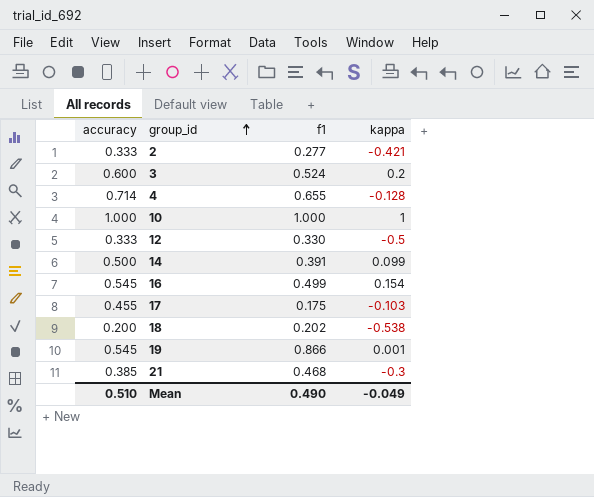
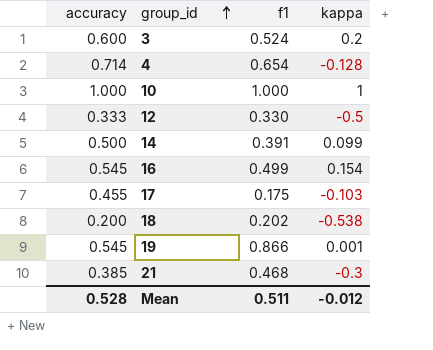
row 2: 0.333 | 0.277 | -0.421 -> none
4 | f1: 0.655 -> 0.654
Mean | accuracy: 0.510 -> 0.528
Mean | f1: 0.490 -> 0.511
Mean | kappa: -0.049 -> -0.012

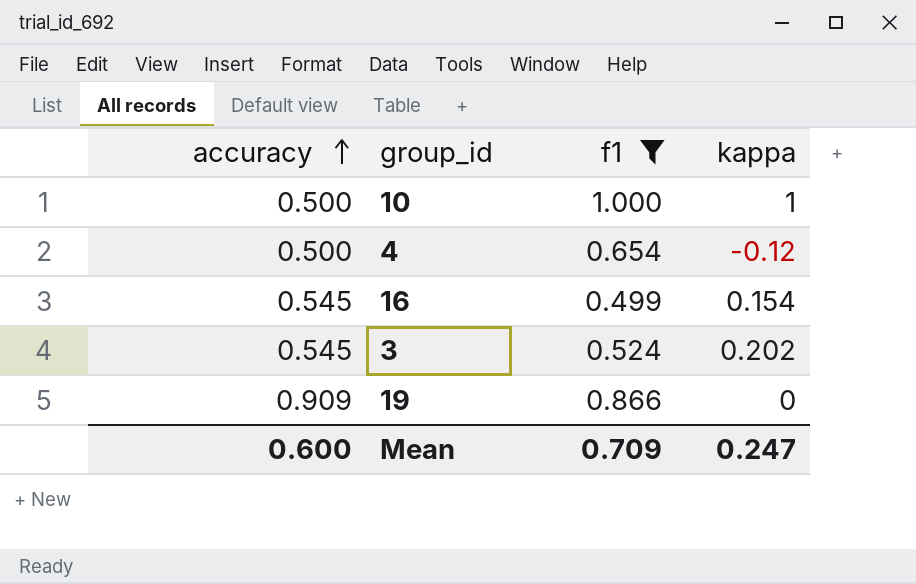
filter: none -> f1 >= 0.499
row order: group_id ascending -> accuracy ascending
10 | accuracy: 1.000 -> 0.500
4 | accuracy: 0.714 -> 0.500
4 | kappa: -0.128 -> -0.12
3 | accuracy: 0.600 -> 0.545
3 | kappa: 0.2 -> 0.202
19 | accuracy: 0.545 -> 0.909
19 | kappa: 0.001 -> 0
Mean | accuracy: 0.528 -> 0.600
Mean | f1: 0.511 -> 0.709
Mean | kappa: -0.012 -> 0.247

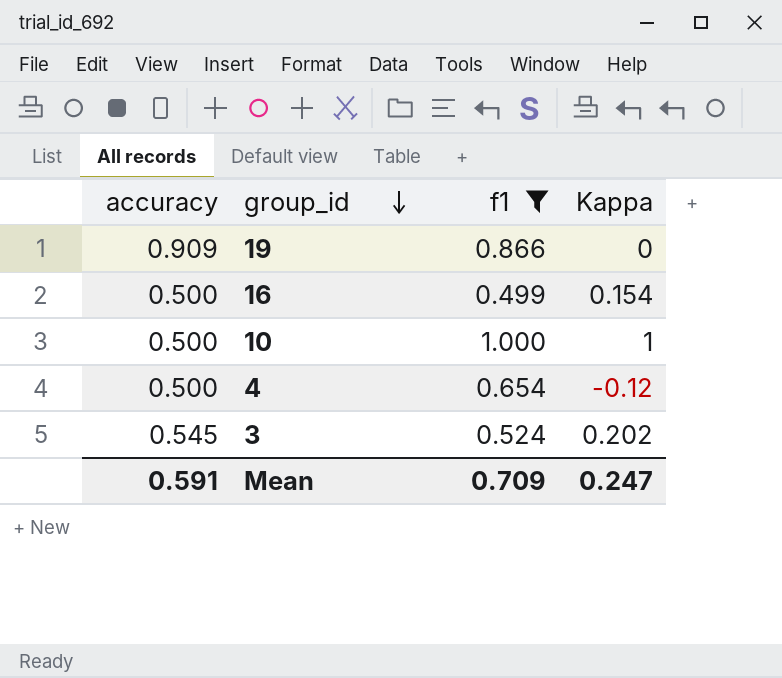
row order: accuracy ascending -> group_id descending
column name: kappa -> Kappa
16 | accuracy: 0.545 -> 0.500
Mean | accuracy: 0.600 -> 0.591

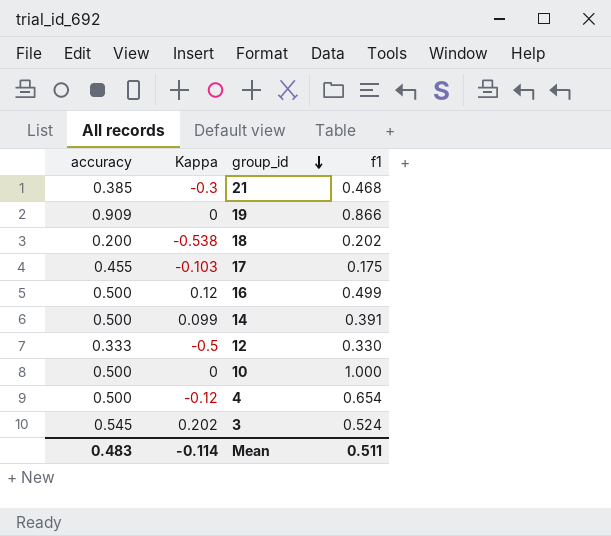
filter: f1 >= 0.499 -> none
column Kappa | position: 4 -> 2
16 | Kappa: 0.154 -> 0.12
10 | Kappa: 1 -> 0
Mean | accuracy: 0.591 -> 0.483
Mean | Kappa: 0.247 -> -0.114
Mean | f1: 0.709 -> 0.511

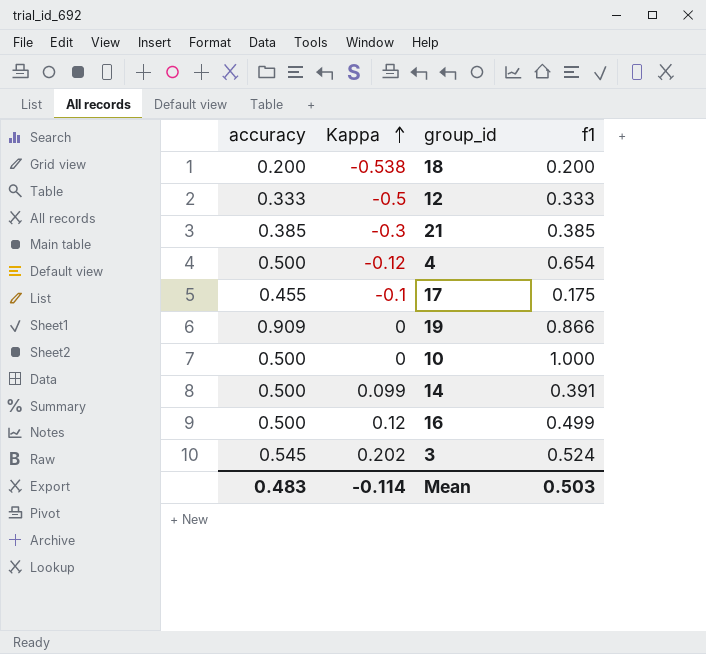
row order: group_id descending -> Kappa ascending
18 | f1: 0.202 -> 0.200
12 | f1: 0.330 -> 0.333
21 | f1: 0.468 -> 0.385
17 | Kappa: -0.103 -> -0.1
Mean | f1: 0.511 -> 0.503

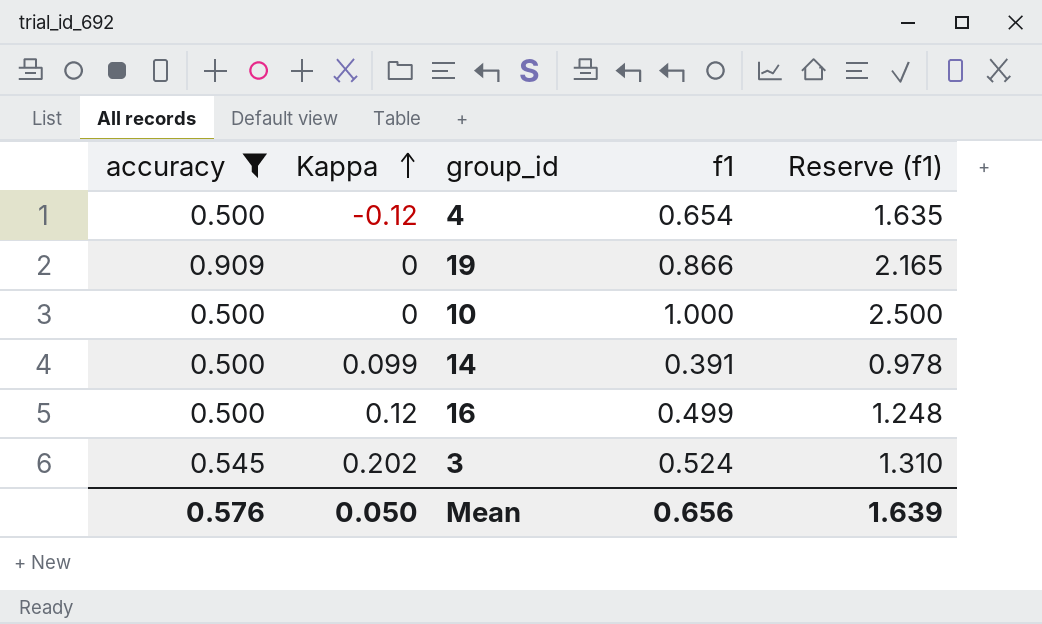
filter: none -> accuracy >= 0.500
column Reserve (f1) | formula: none -> [f1] * 2.5
Mean | accuracy: 0.483 -> 0.576
Mean | Kappa: -0.114 -> 0.050
Mean | f1: 0.503 -> 0.656

